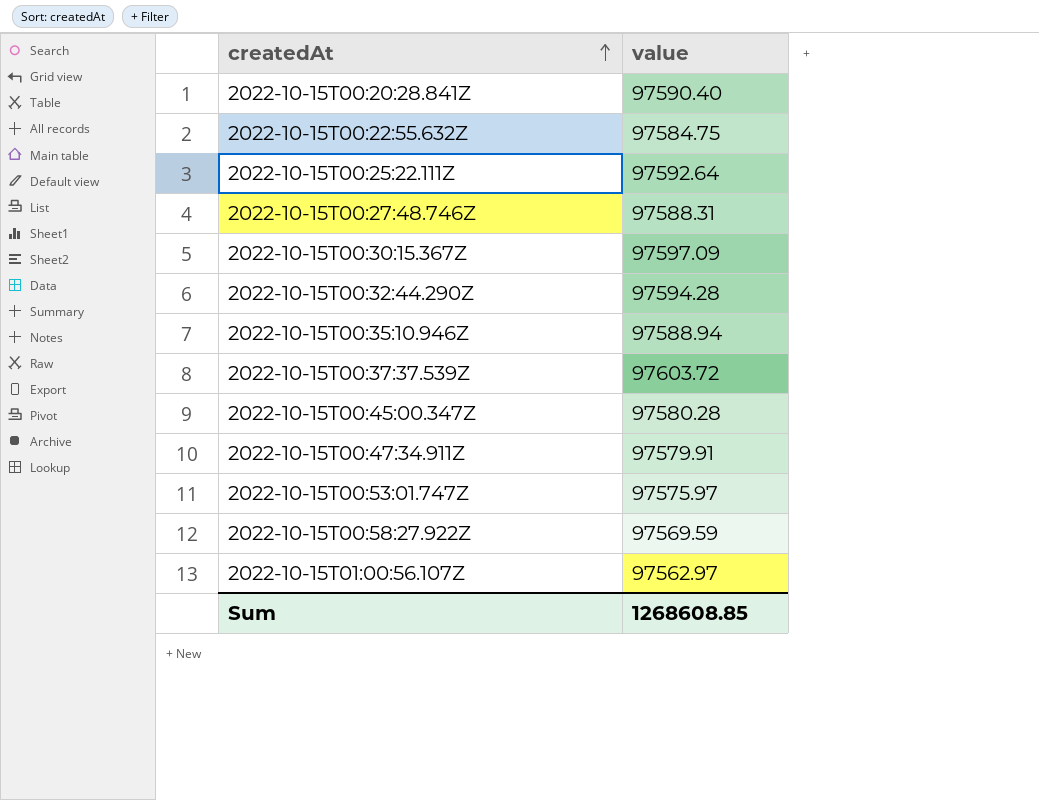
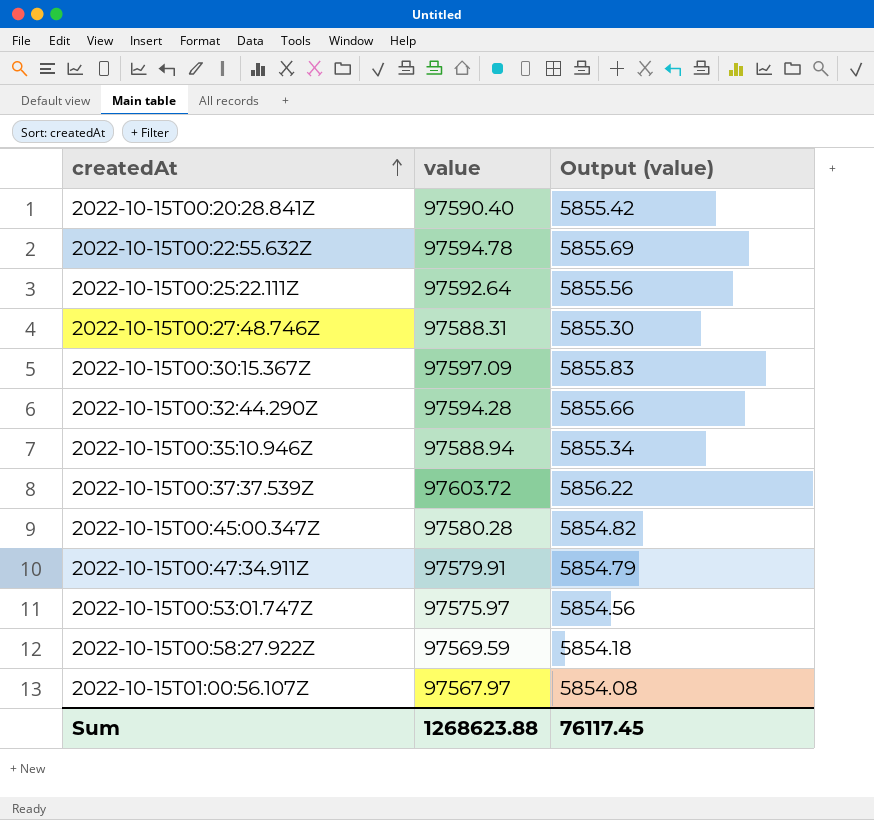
column Output (value) | formula: none -> [value] * 0.06
2022-10-15T00:22:55.632Z | value: 97584.75 -> 97594.78
2022-10-15T01:00:56.107Z | value: 97562.97 -> 97567.97
Sum | value: 1268608.85 -> 1268623.88

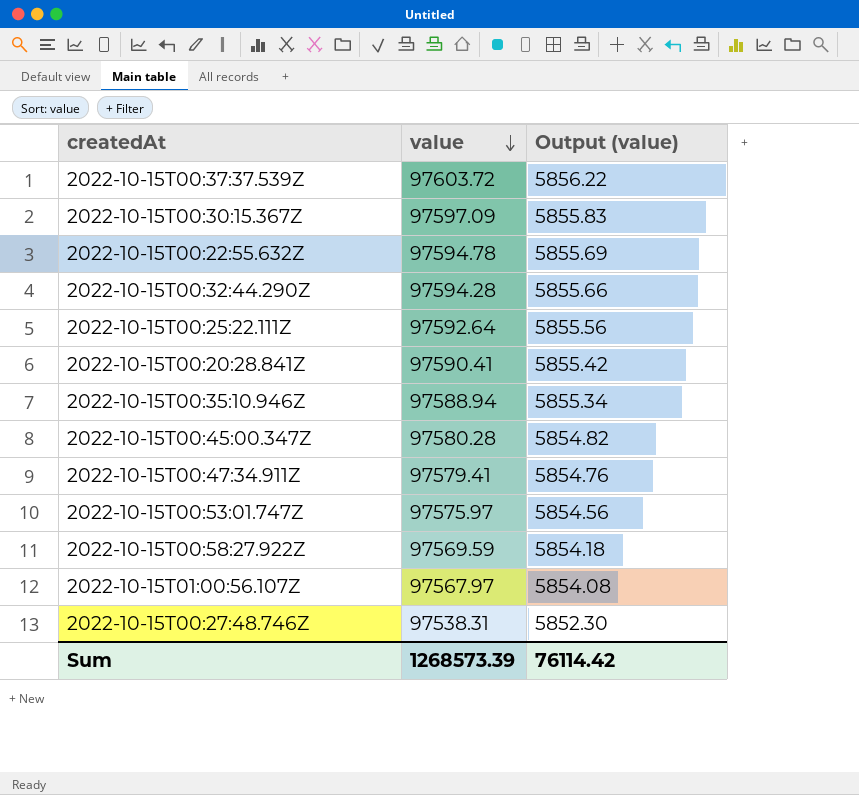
row order: createdAt ascending -> value descending
2022-10-15T00:20:28.841Z | value: 97590.40 -> 97590.41
2022-10-15T00:47:34.911Z | value: 97579.91 -> 97579.41
2022-10-15T00:47:34.911Z | Output (value): 5854.79 -> 5854.76
2022-10-15T00:27:48.746Z | value: 97588.31 -> 97538.31
2022-10-15T00:27:48.746Z | Output (value): 5855.30 -> 5852.30
Sum | value: 1268623.88 -> 1268573.39
Sum | Output (value): 76117.45 -> 76114.42

